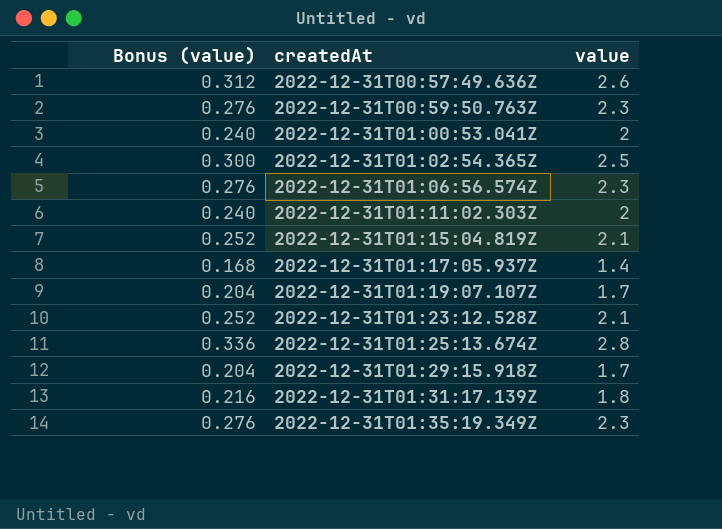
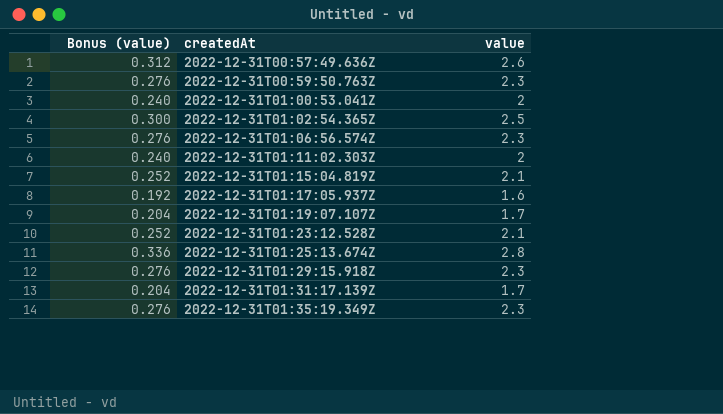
2022-12-31T01:17:05.937Z | Bonus (value): 0.168 -> 0.192
2022-12-31T01:17:05.937Z | value: 1.4 -> 1.6
2022-12-31T01:29:15.918Z | Bonus (value): 0.204 -> 0.276
2022-12-31T01:29:15.918Z | value: 1.7 -> 2.3
2022-12-31T01:31:17.139Z | Bonus (value): 0.216 -> 0.204
2022-12-31T01:31:17.139Z | value: 1.8 -> 1.7

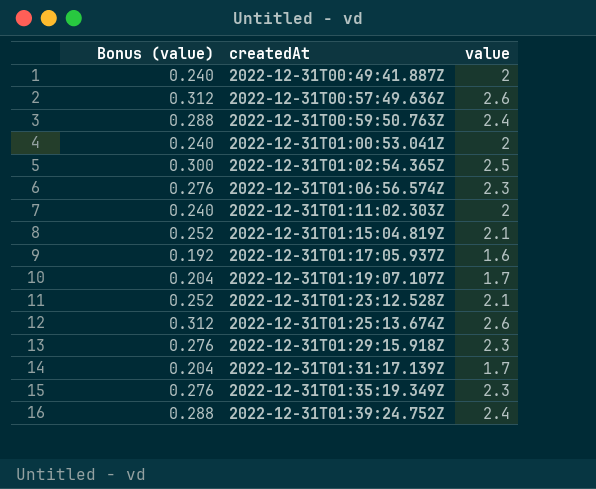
row 2022-12-31T00:49:41.887Z: none -> 0.240 | 2
2022-12-31T00:59:50.763Z | Bonus (value): 0.276 -> 0.288
2022-12-31T00:59:50.763Z | value: 2.3 -> 2.4
2022-12-31T01:25:13.674Z | Bonus (value): 0.336 -> 0.312
2022-12-31T01:25:13.674Z | value: 2.8 -> 2.6
row 2022-12-31T01:39:24.752Z: none -> 0.288 | 2.4

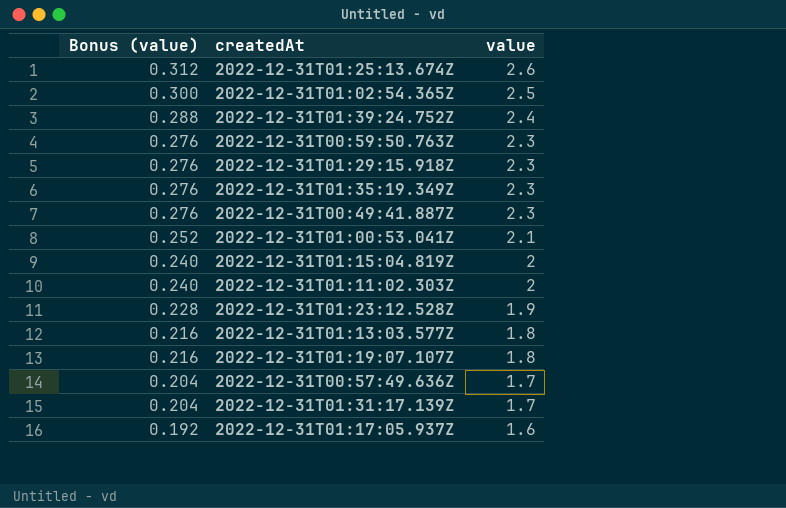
row order: createdAt ascending -> Bonus (value) descending
row 2022-12-31T01:06:56.574Z: 0.276 | 2.3 -> none
2022-12-31T00:59:50.763Z | Bonus (value): 0.288 -> 0.276
2022-12-31T00:59:50.763Z | value: 2.4 -> 2.3
2022-12-31T00:49:41.887Z | Bonus (value): 0.240 -> 0.276
2022-12-31T00:49:41.887Z | value: 2 -> 2.3
2022-12-31T01:00:53.041Z | Bonus (value): 0.240 -> 0.252
2022-12-31T01:00:53.041Z | value: 2 -> 2.1
2022-12-31T01:15:04.819Z | Bonus (value): 0.252 -> 0.240
2022-12-31T01:15:04.819Z | value: 2.1 -> 2
2022-12-31T01:23:12.528Z | Bonus (value): 0.252 -> 0.228
2022-12-31T01:23:12.528Z | value: 2.1 -> 1.9
row 2022-12-31T01:13:03.577Z: none -> 0.216 | 1.8
2022-12-31T01:19:07.107Z | Bonus (value): 0.204 -> 0.216
2022-12-31T01:19:07.107Z | value: 1.7 -> 1.8
2022-12-31T00:57:49.636Z | Bonus (value): 0.312 -> 0.204
2022-12-31T00:57:49.636Z | value: 2.6 -> 1.7

